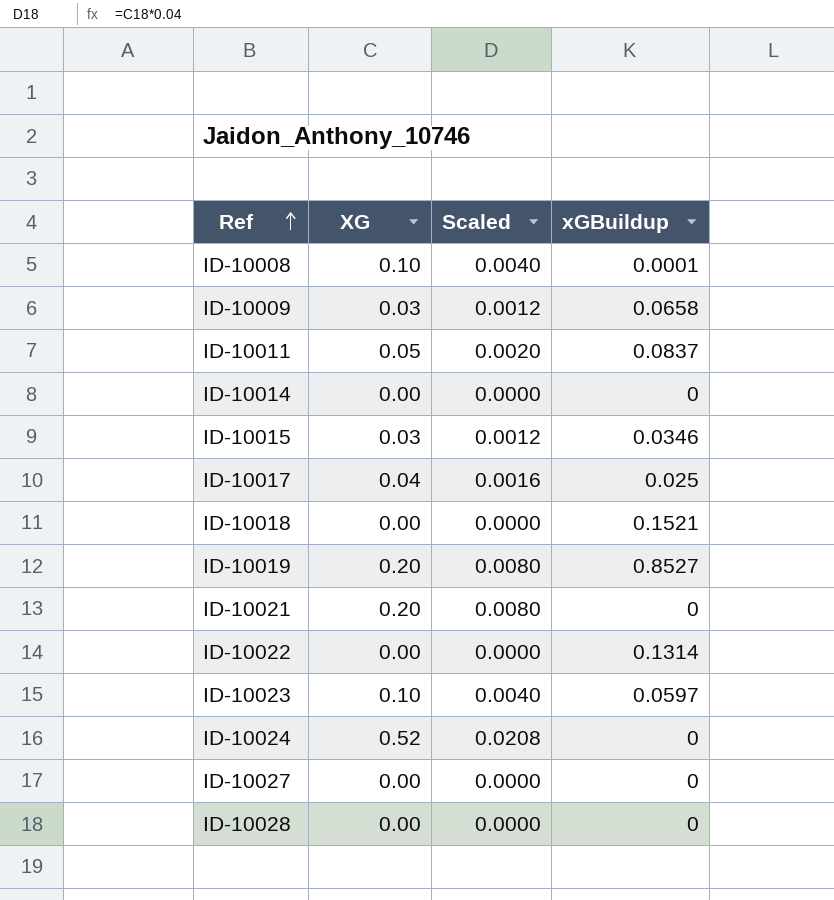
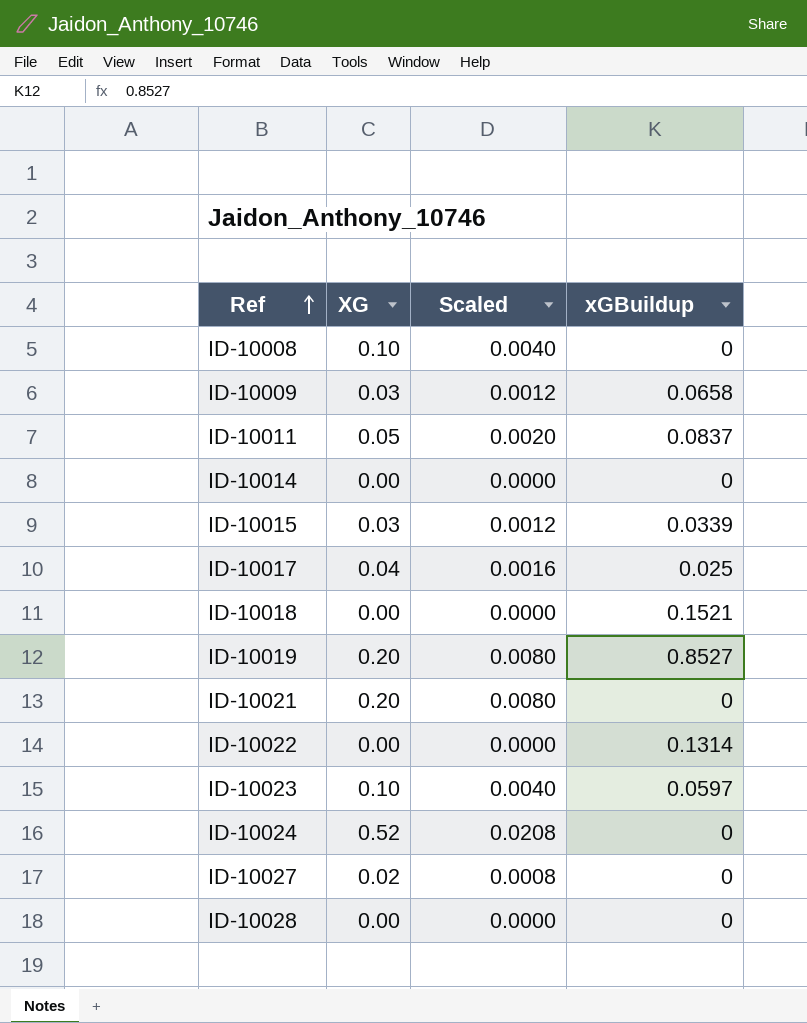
ID-10008 | xGBuildup: 0.0001 -> 0
ID-10015 | xGBuildup: 0.0346 -> 0.0339
ID-10027 | XG: 0.00 -> 0.02
ID-10027 | Scaled: 0.0000 -> 0.0008

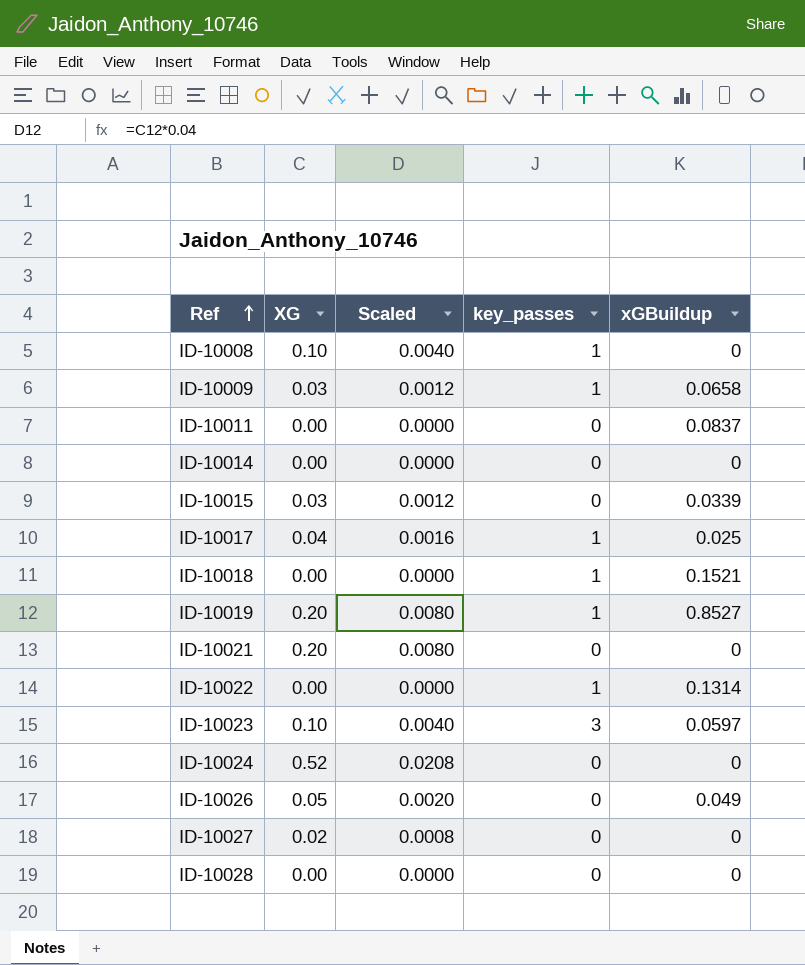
column key_passes | position: none -> 4
ID-10011 | XG: 0.05 -> 0.00
ID-10011 | Scaled: 0.0020 -> 0.0000
row ID-10026: none -> 0.05 | 0.0020 | 0 | 0.049

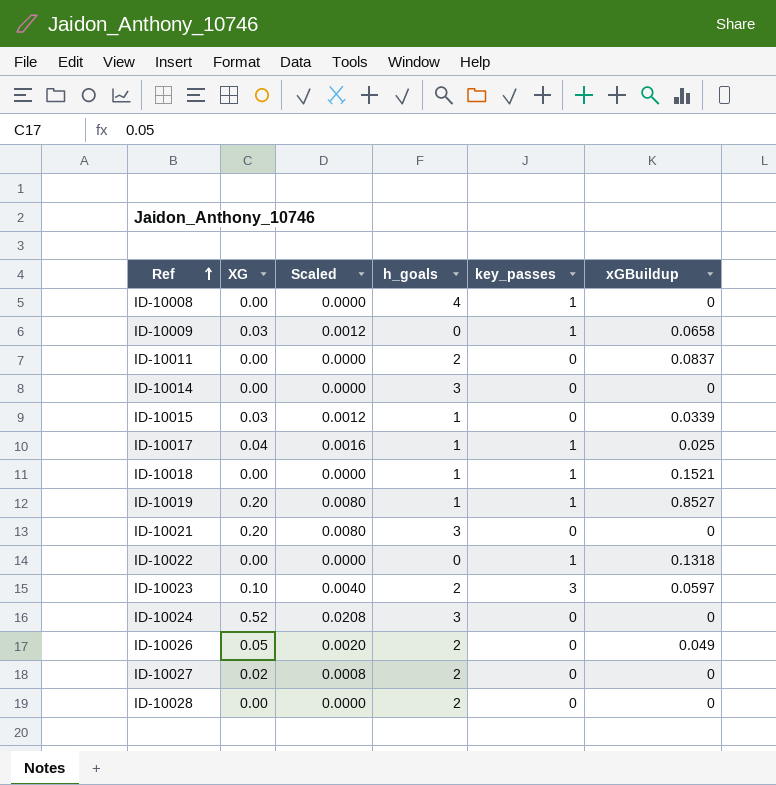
column h_goals | position: none -> 4
ID-10008 | XG: 0.10 -> 0.00
ID-10008 | Scaled: 0.0040 -> 0.0000
ID-10022 | xGBuildup: 0.1314 -> 0.1318

